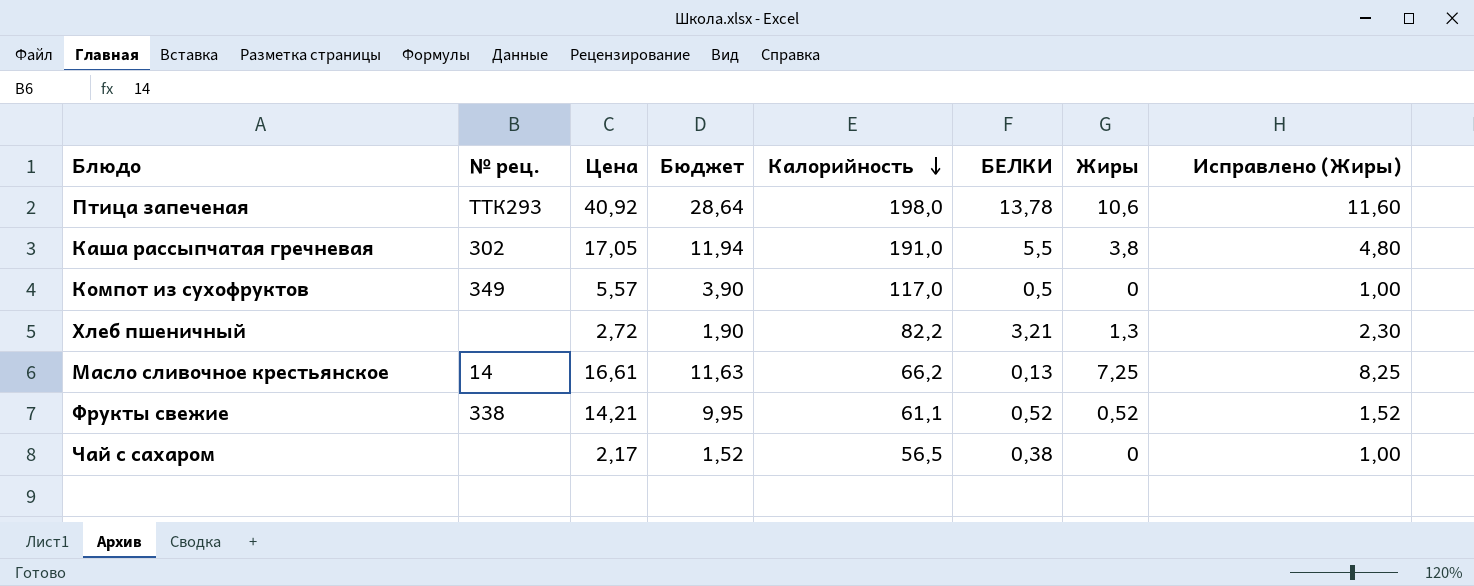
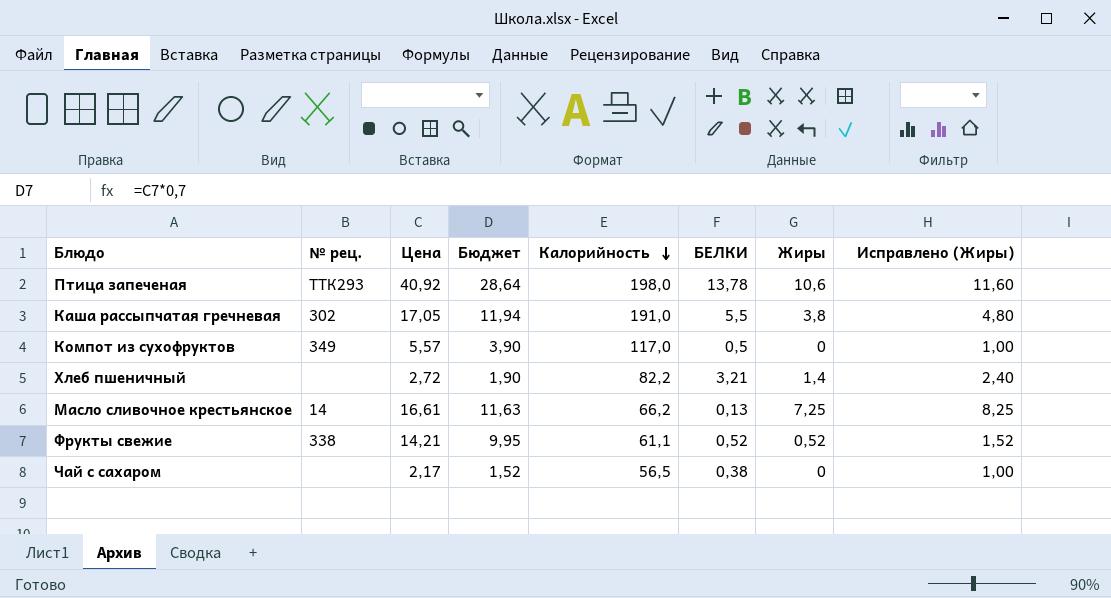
Хлеб пшеничный | Жиры: 1,3 -> 1,4
Хлеб пшеничный | Исправлено (Жиры): 2,30 -> 2,40

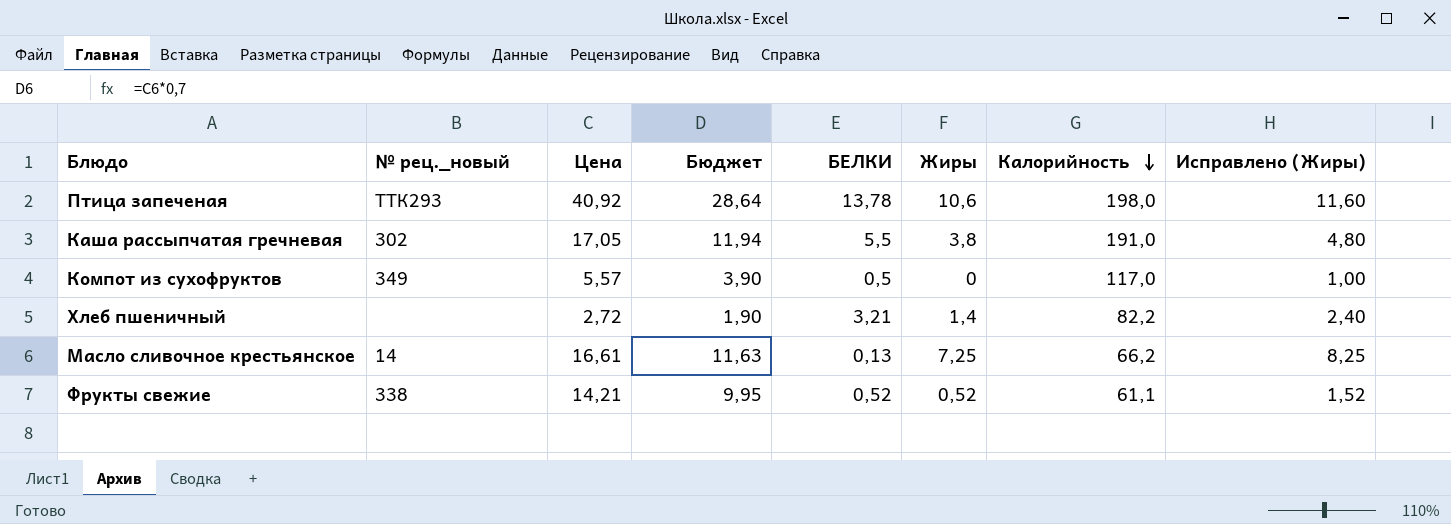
column name: № рец. -> № рец._новый
column Калорийность | position: 5 -> 7
row Чай с сахаром: none | 2,17 | 1,52 | 56,5 | 0,38 | 0 | 1,00 -> none

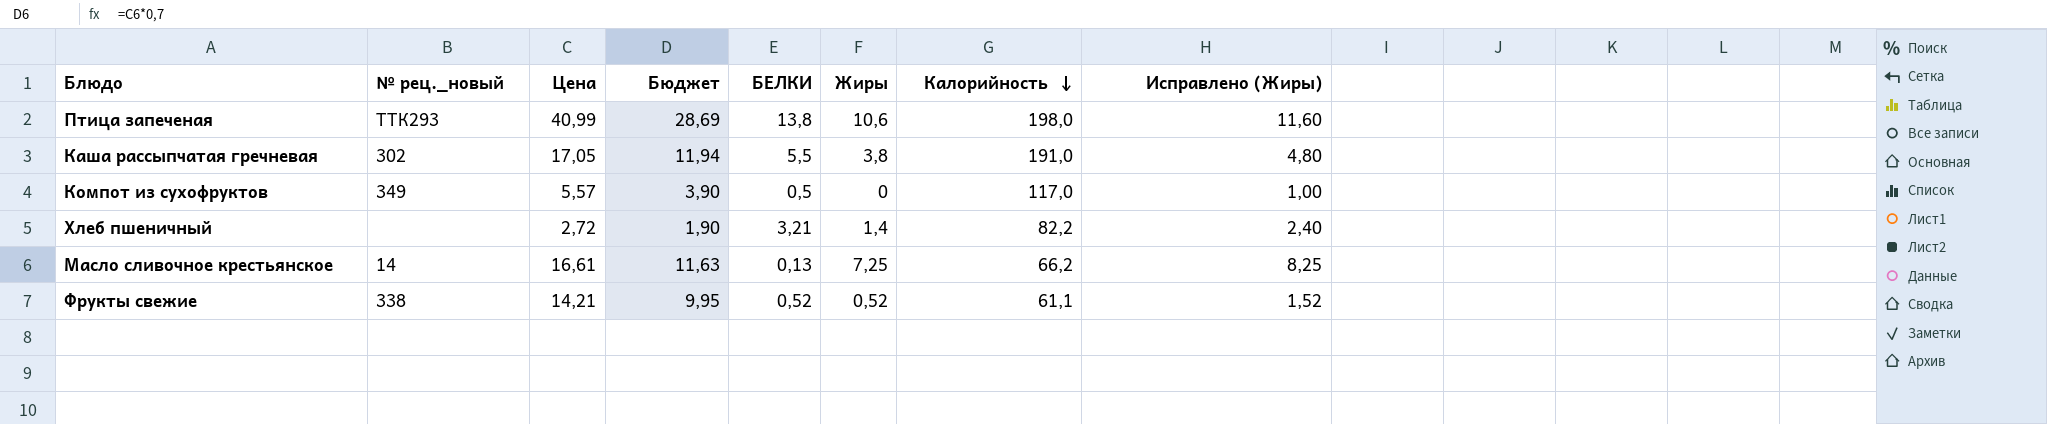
Птица запеченая | Цена: 40,92 -> 40,99
Птица запеченая | Бюджет: 28,64 -> 28,69
Птица запеченая | БЕЛКИ: 13,78 -> 13,8

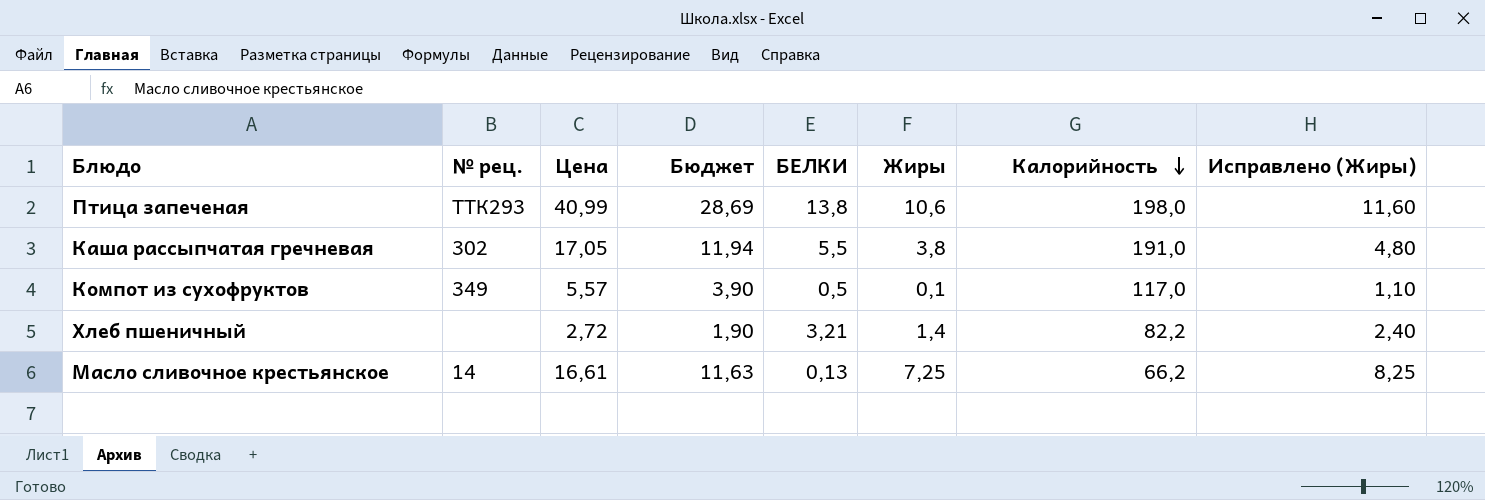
column name: № рец._новый -> № рец.
row Фрукты свежие: 338 | 14,21 | 9,95 | 0,52 | 0,52 | 61,1 | 1,52 -> none
Компот из сухофруктов | Жиры: 0 -> 0,1
Компот из сухофруктов | Исправлено (Жиры): 1,00 -> 1,10

